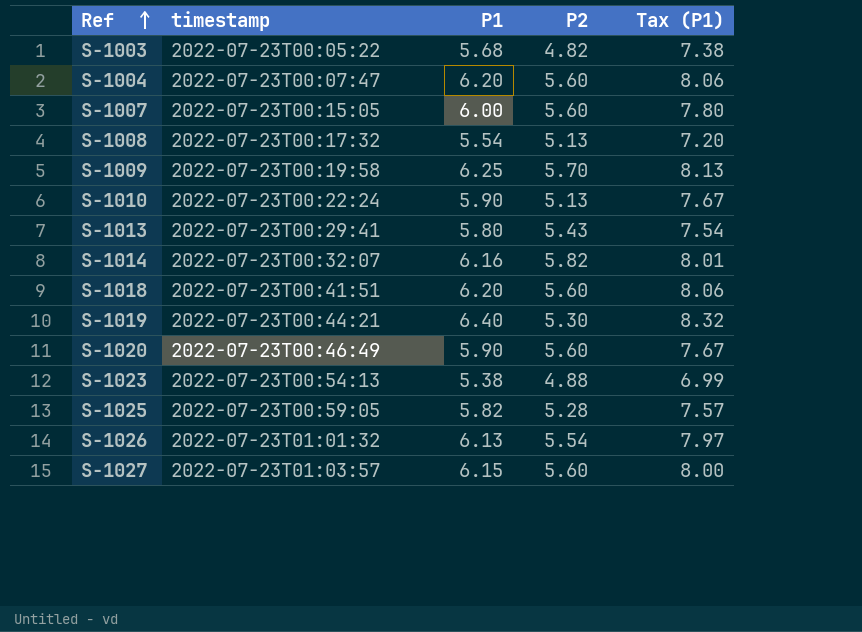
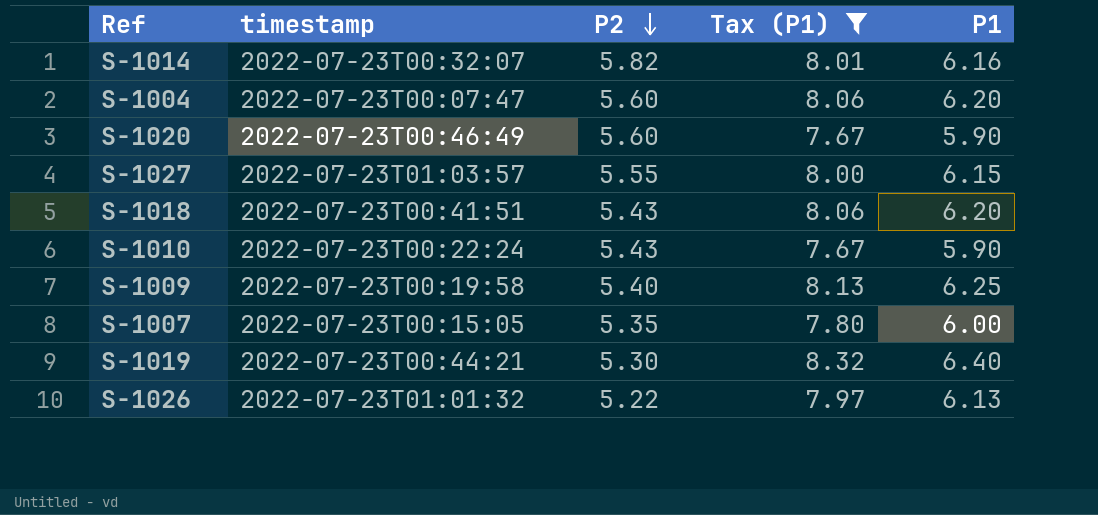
filter: none -> Tax (P1) >= 7.67
row order: Ref ascending -> P2 descending
column P1 | position: 3 -> 5
S-1027 | P2: 5.60 -> 5.55
S-1018 | P2: 5.60 -> 5.43
S-1010 | P2: 5.13 -> 5.43
S-1009 | P2: 5.70 -> 5.40
S-1007 | P2: 5.60 -> 5.35
S-1026 | P2: 5.54 -> 5.22

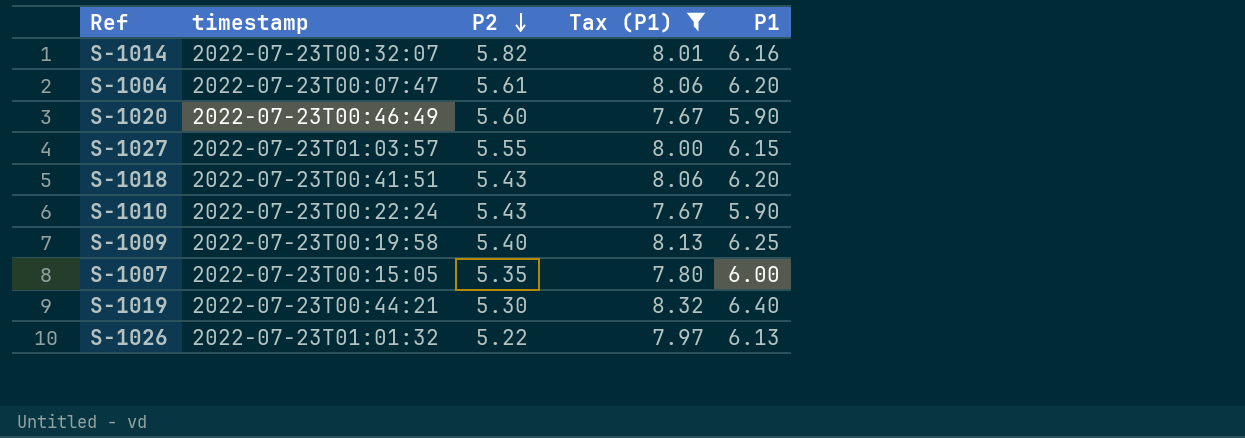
S-1004 | P2: 5.60 -> 5.61

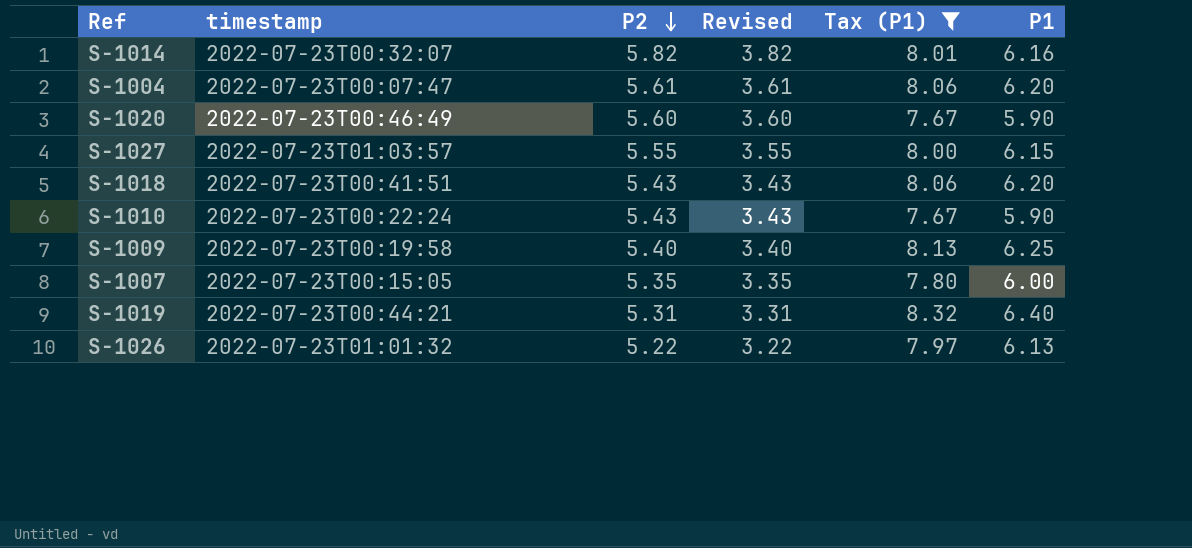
column Revised | formula: none -> [P2] - 2
S-1019 | P2: 5.30 -> 5.31

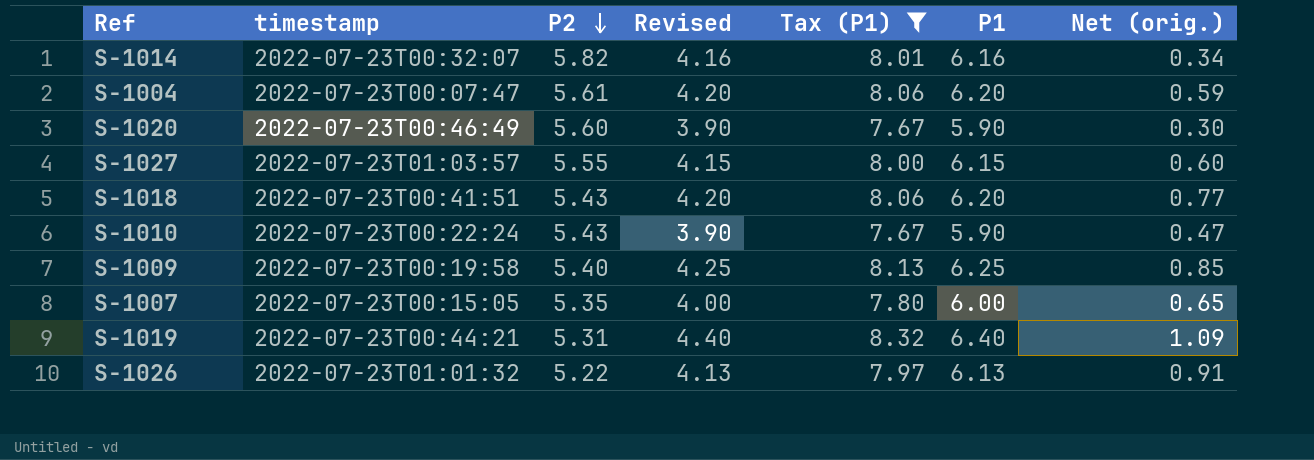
column Revised | formula: [P2] - 2 -> [P1] - 2
column Net (orig.) | formula: none -> [P1] - [P2]

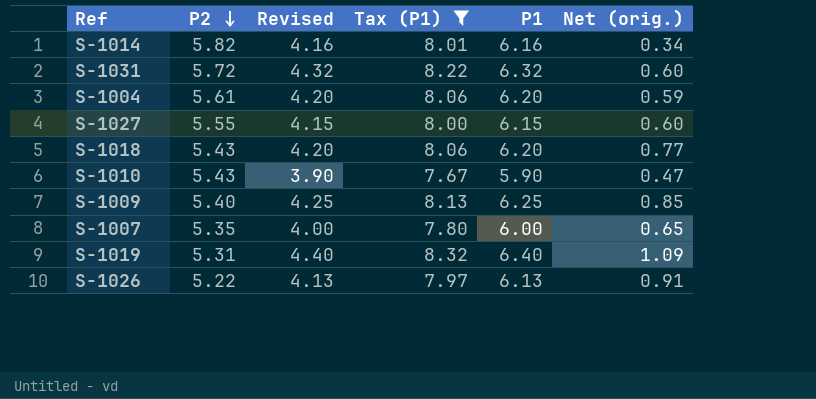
column timestamp | position: 2 -> none
row S-1020: 2022-07-23T00:46:49 | 5.60 | 3.90 | 7.67 | 5.90 | 0.30 -> none
row S-1031: none -> 5.72 | 4.32 | 8.22 | 6.32 | 0.60

